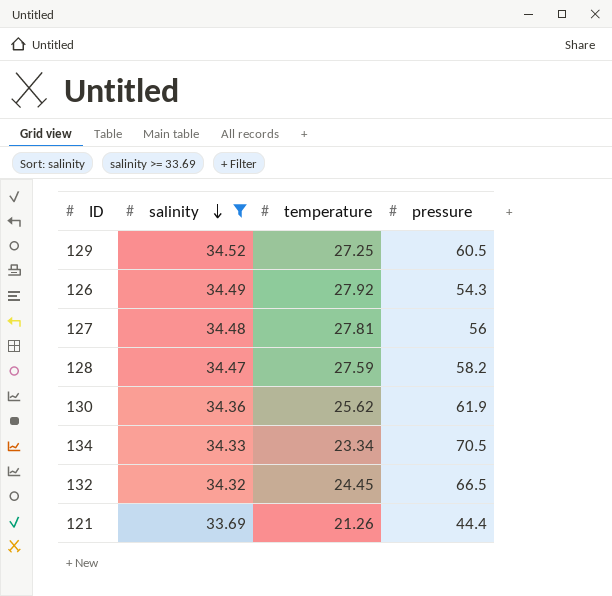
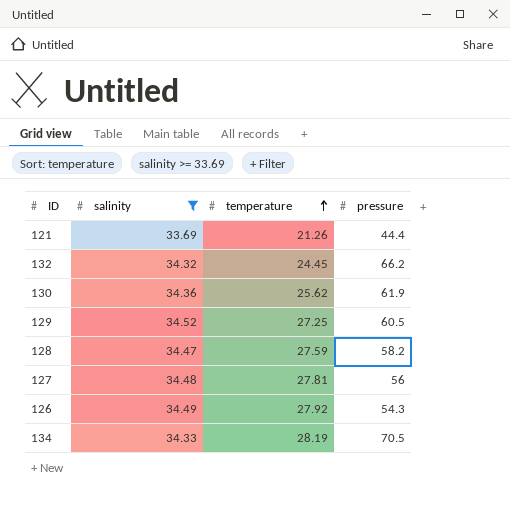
row order: salinity descending -> temperature ascending
132 | pressure: 66.5 -> 66.2
134 | temperature: 23.34 -> 28.19

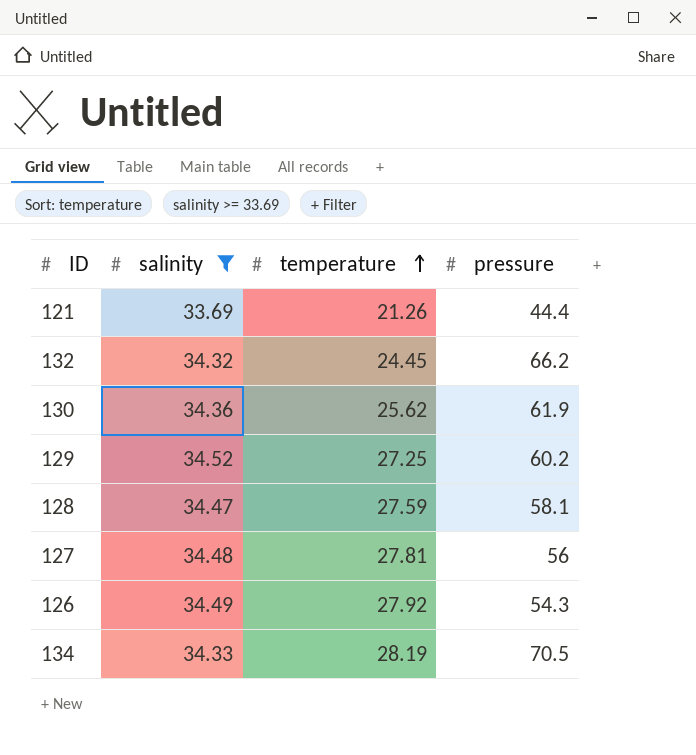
129 | pressure: 60.5 -> 60.2
128 | pressure: 58.2 -> 58.1

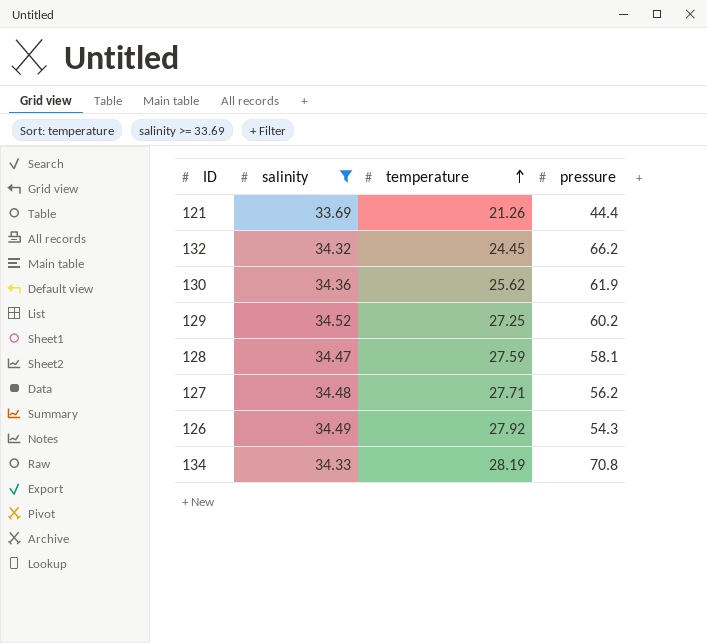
127 | temperature: 27.81 -> 27.71
127 | pressure: 56 -> 56.2
134 | pressure: 70.5 -> 70.8

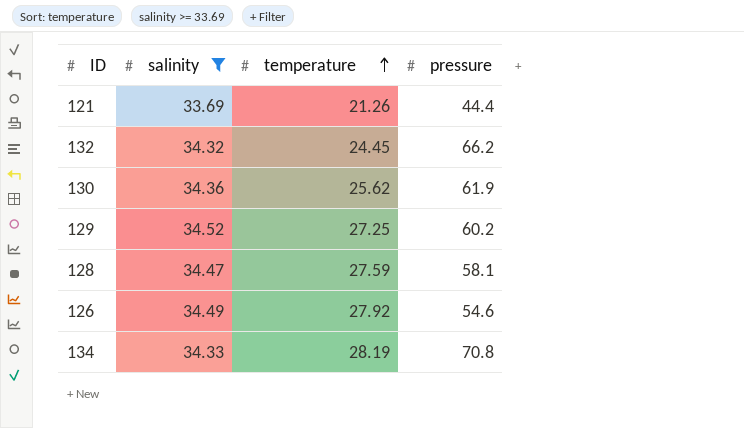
row 127: 34.48 | 27.71 | 56.2 -> none
126 | pressure: 54.3 -> 54.6

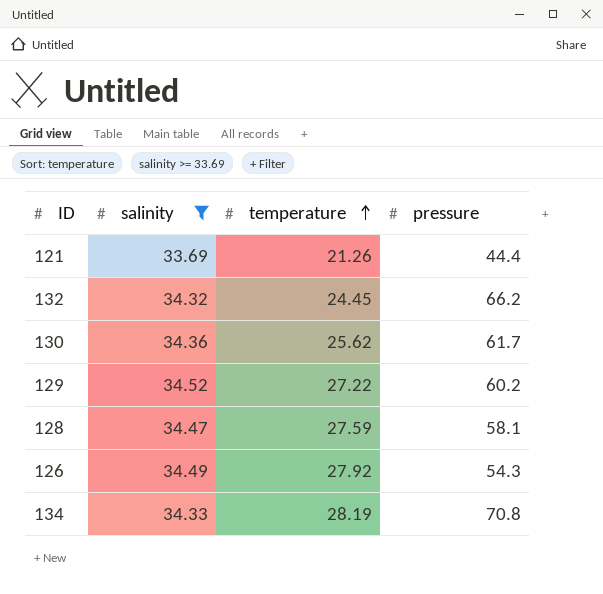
130 | pressure: 61.9 -> 61.7
129 | temperature: 27.25 -> 27.22
126 | pressure: 54.6 -> 54.3

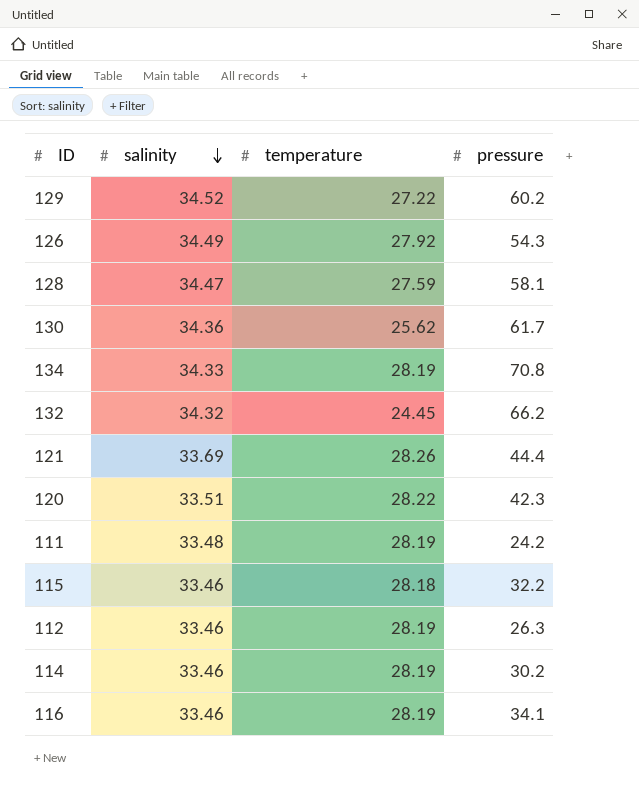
filter: salinity >= 33.69 -> none
row order: temperature ascending -> salinity descending
121 | temperature: 21.26 -> 28.26

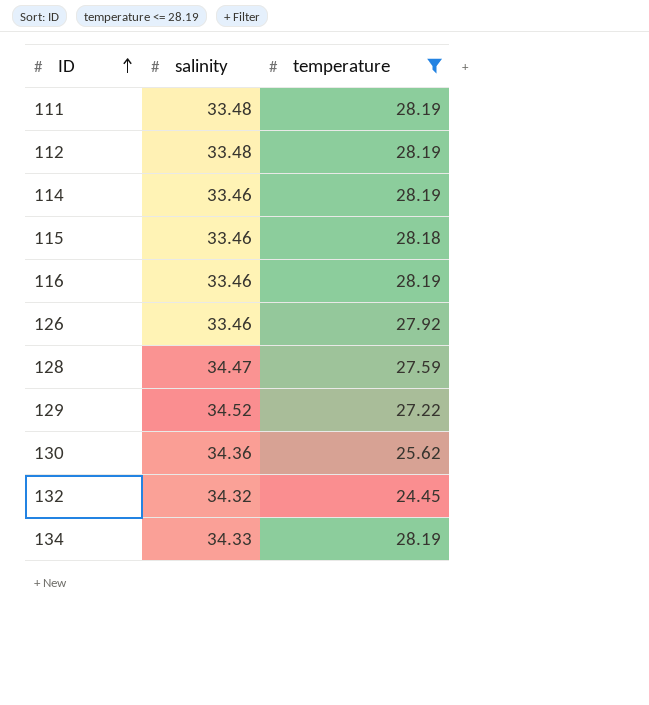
filter: none -> temperature <= 28.19
row order: salinity descending -> ID ascending
column pressure | position: 4 -> none
112 | salinity: 33.46 -> 33.48
126 | salinity: 34.49 -> 33.46

